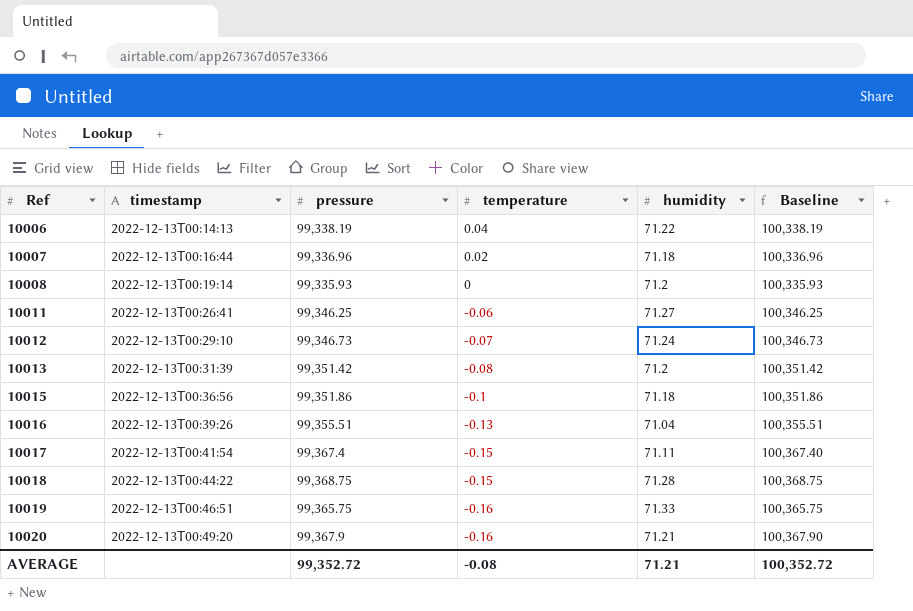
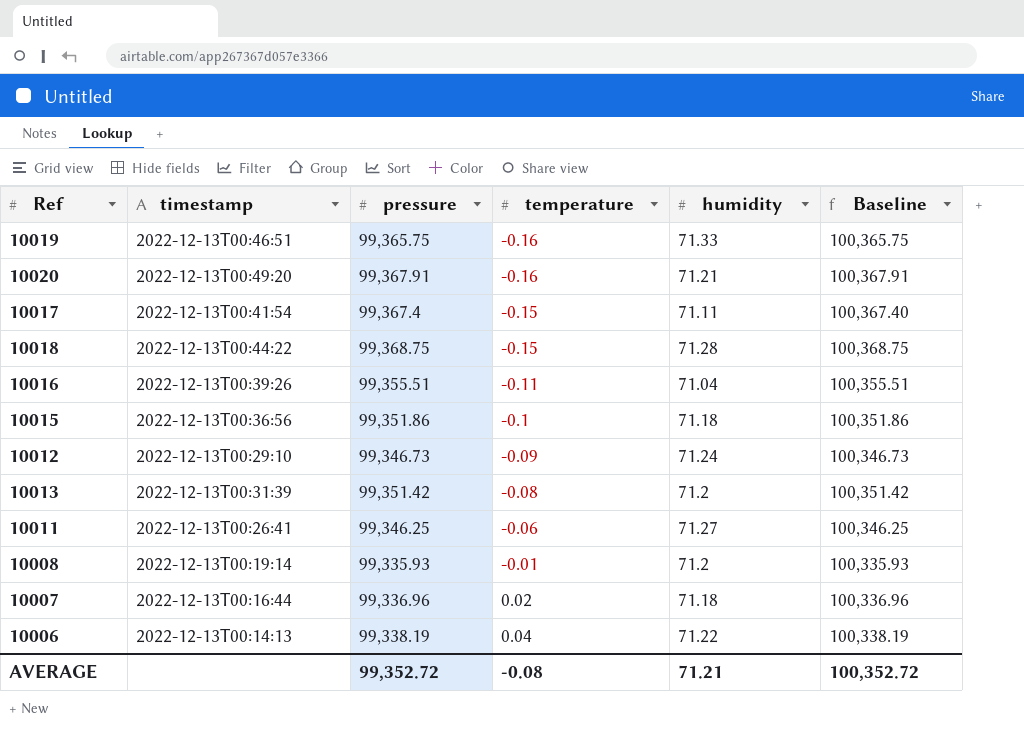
row order: Ref ascending -> temperature ascending
10020 | pressure: 99,367.9 -> 99,367.91
10020 | Baseline: 100,367.90 -> 100,367.91
10016 | temperature: -0.13 -> -0.11
10012 | temperature: -0.07 -> -0.09
10008 | temperature: 0 -> -0.01

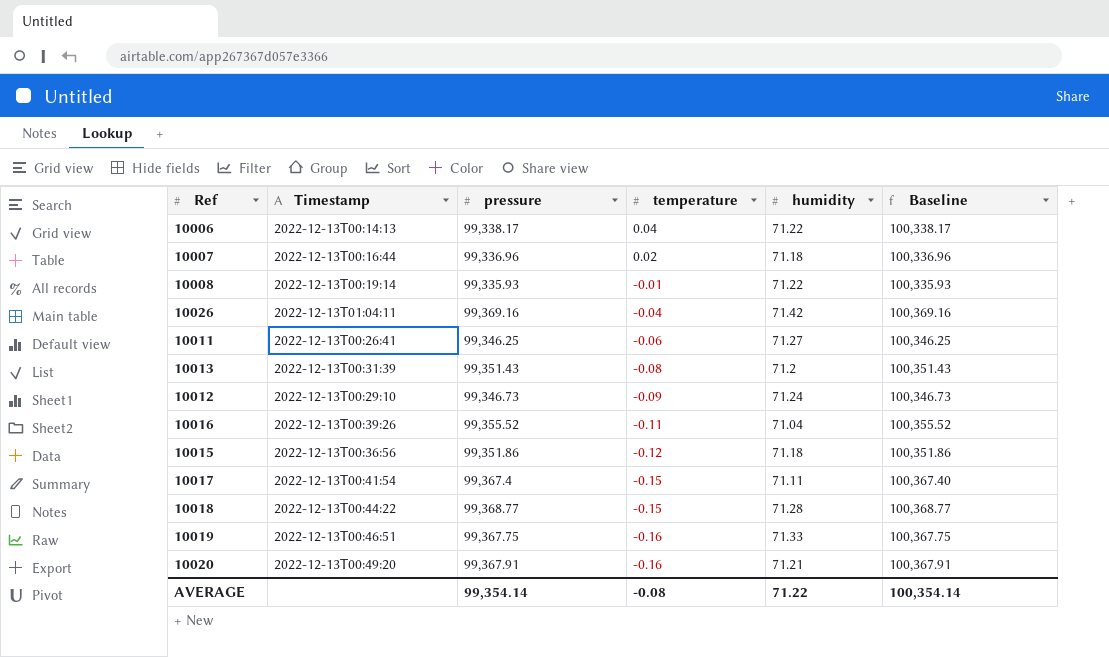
row order: temperature ascending -> temperature descending
column name: timestamp -> Timestamp
10006 | pressure: 99,338.19 -> 99,338.17
10006 | Baseline: 100,338.19 -> 100,338.17
10008 | humidity: 71.2 -> 71.22
row 10026: none -> 2022-12-13T01:04:11 | 99,369.16 | -0.04 | 71.42 | 100,369.16
10013 | pressure: 99,351.42 -> 99,351.43
10013 | Baseline: 100,351.42 -> 100,351.43
10016 | pressure: 99,355.51 -> 99,355.52
10016 | Baseline: 100,355.51 -> 100,355.52
10015 | temperature: -0.1 -> -0.12
10018 | pressure: 99,368.75 -> 99,368.77
10018 | Baseline: 100,368.75 -> 100,368.77
10019 | pressure: 99,365.75 -> 99,367.75
10019 | Baseline: 100,365.75 -> 100,367.75
AVERAGE | pressure: 99,352.72 -> 99,354.14
AVERAGE | humidity: 71.21 -> 71.22
AVERAGE | Baseline: 100,352.72 -> 100,354.14

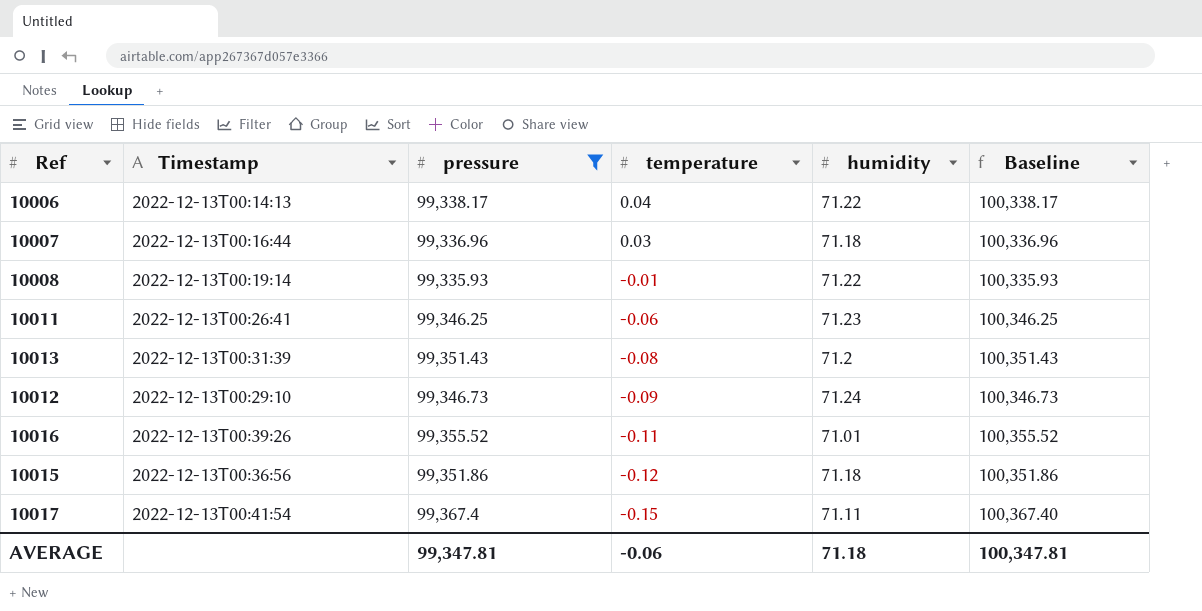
filter: none -> pressure <= 99,367.4
10007 | temperature: 0.02 -> 0.03
10011 | humidity: 71.27 -> 71.23
10016 | humidity: 71.04 -> 71.01
AVERAGE | pressure: 99,354.14 -> 99,347.81
AVERAGE | temperature: -0.08 -> -0.06
AVERAGE | humidity: 71.22 -> 71.18
AVERAGE | Baseline: 100,354.14 -> 100,347.81

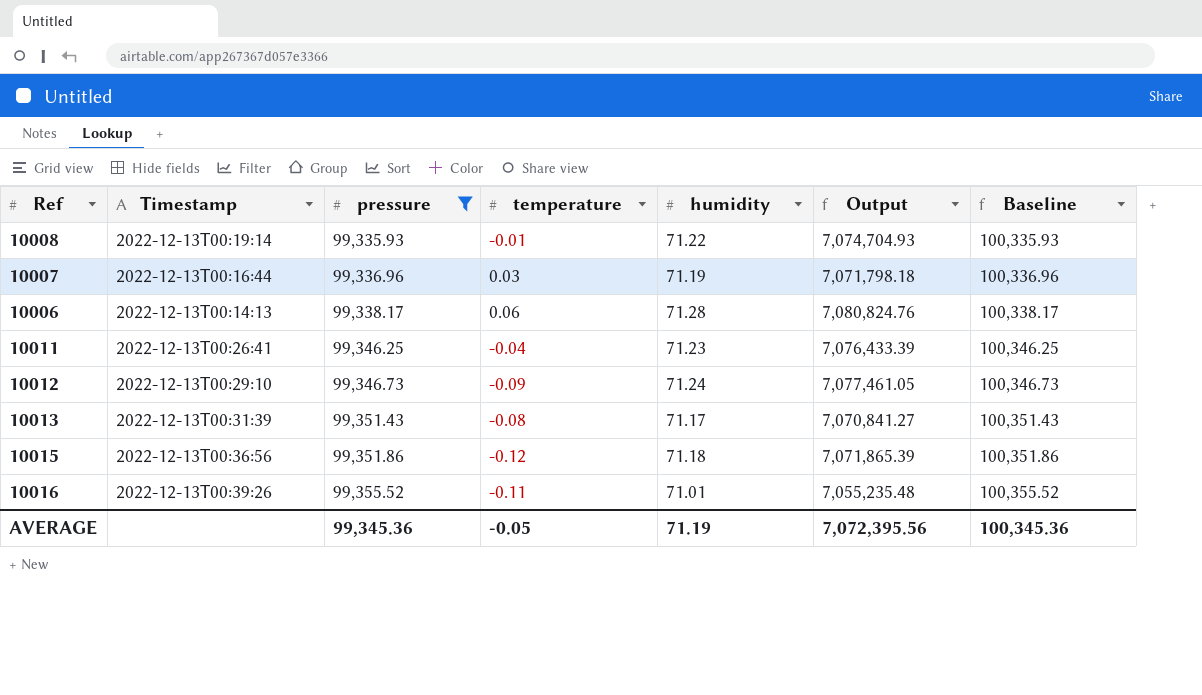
row order: temperature descending -> pressure ascending
column Output | formula: none -> [pressure] * [humidity]
row 10017: 2022-12-13T00:41:54 | 99,367.4 | -0.15 | 71.11 | 100,367.40 -> none
10007 | humidity: 71.18 -> 71.19
10006 | temperature: 0.04 -> 0.06
10006 | humidity: 71.22 -> 71.28
10011 | temperature: -0.06 -> -0.04
10013 | humidity: 71.2 -> 71.17
AVERAGE | pressure: 99,347.81 -> 99,345.36
AVERAGE | temperature: -0.06 -> -0.05
AVERAGE | humidity: 71.18 -> 71.19
AVERAGE | Baseline: 100,347.81 -> 100,345.36

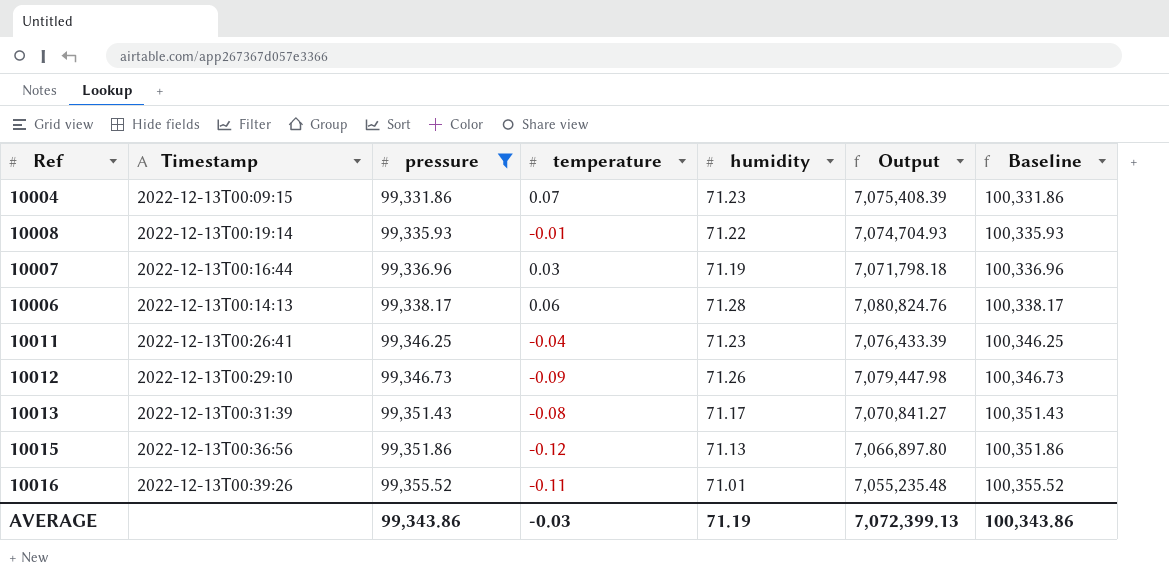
row 10004: none -> 2022-12-13T00:09:15 | 99,331.86 | 0.07 | 71.23 | 7,075,408.39 | 100,331.86
10012 | humidity: 71.24 -> 71.26
10012 | Output: 7,077,461.05 -> 7,079,447.98
10015 | humidity: 71.18 -> 71.13
10015 | Output: 7,071,865.39 -> 7,066,897.80
AVERAGE | pressure: 99,345.36 -> 99,343.86
AVERAGE | temperature: -0.05 -> -0.03
AVERAGE | Output: 7,072,395.56 -> 7,072,399.13
AVERAGE | Baseline: 100,345.36 -> 100,343.86

